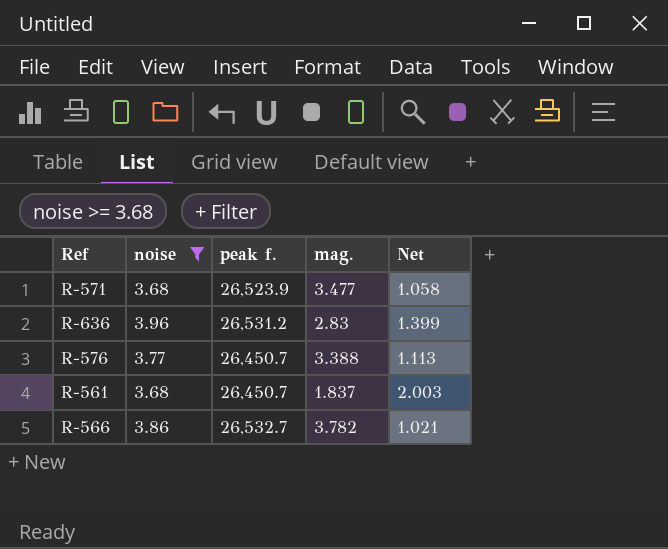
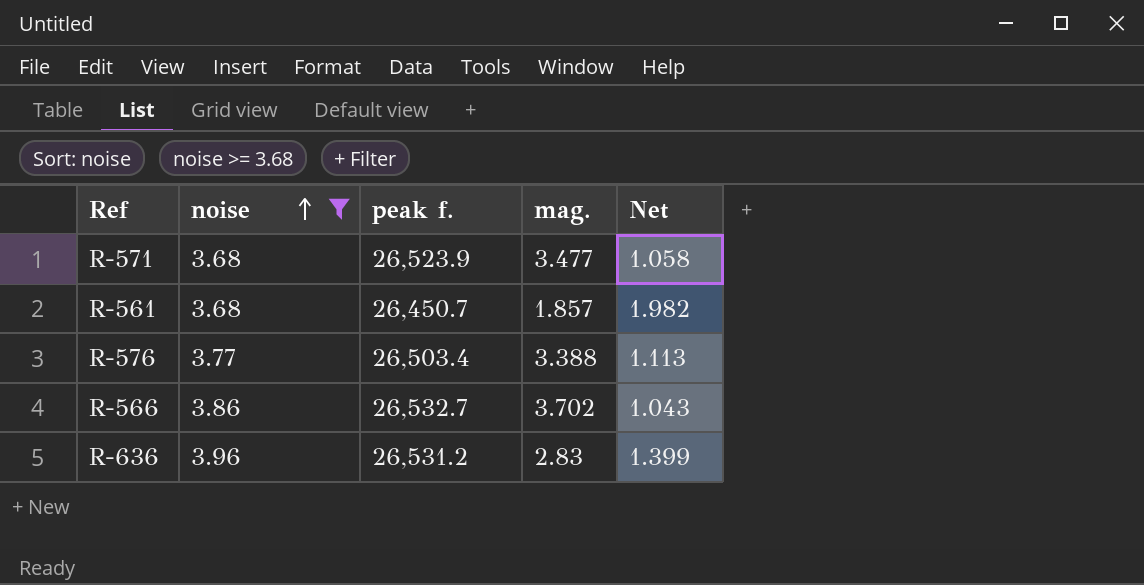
row order: none -> noise ascending
R-561 | mag.: 1.837 -> 1.857
R-561 | Net: 2.003 -> 1.982
R-576 | peak f.: 26,450.7 -> 26,503.4
R-566 | mag.: 3.782 -> 3.702
R-566 | Net: 1.021 -> 1.043

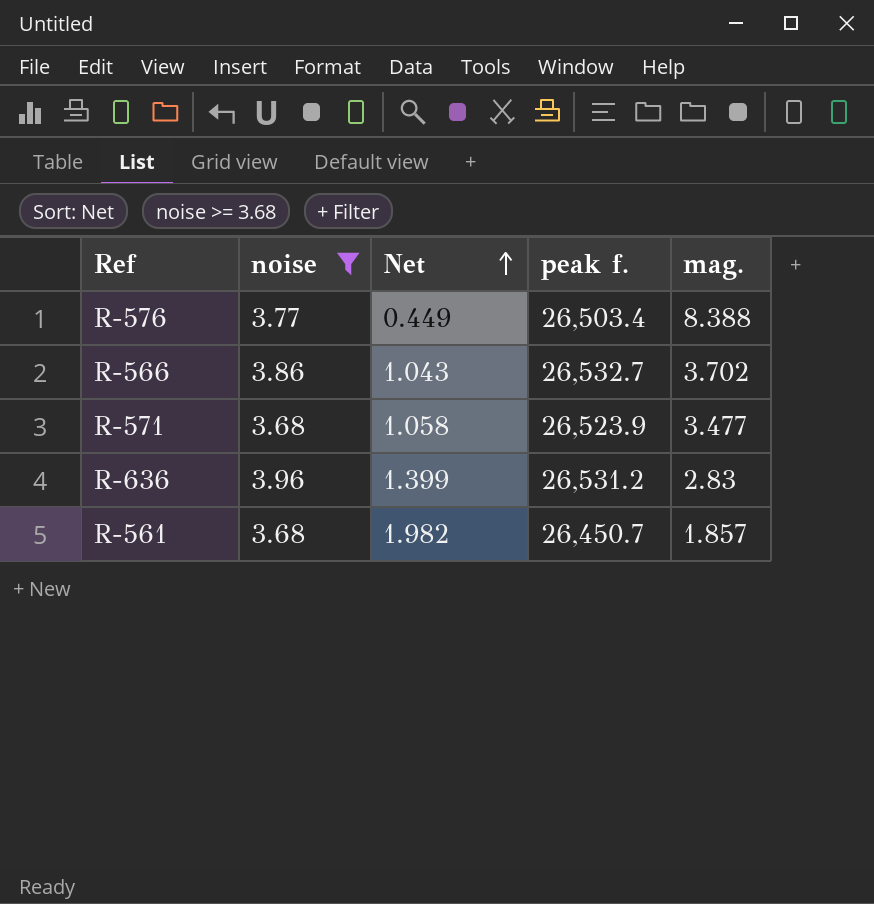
row order: noise ascending -> Net ascending
column Net | position: 5 -> 3
R-576 | Net: 1.113 -> 0.449
R-576 | mag.: 3.388 -> 8.388

